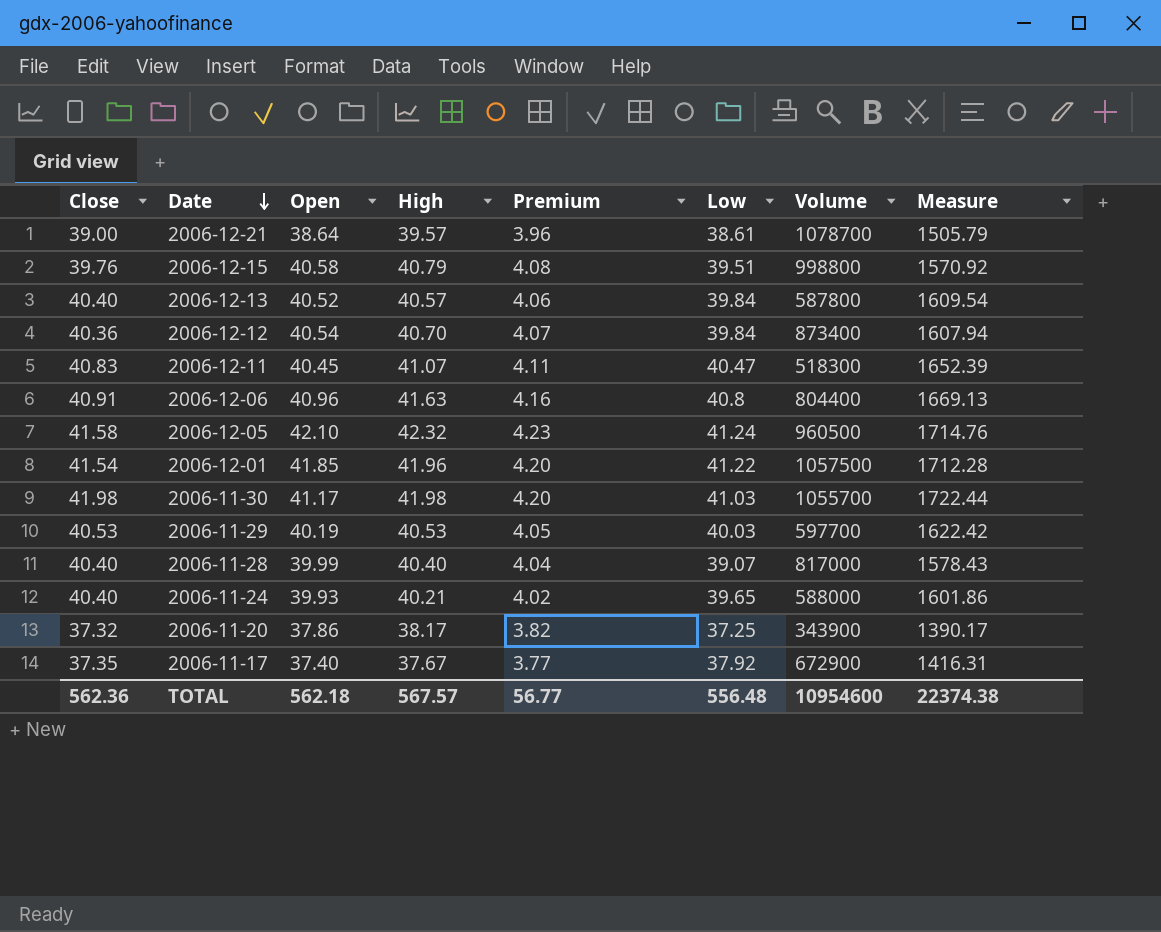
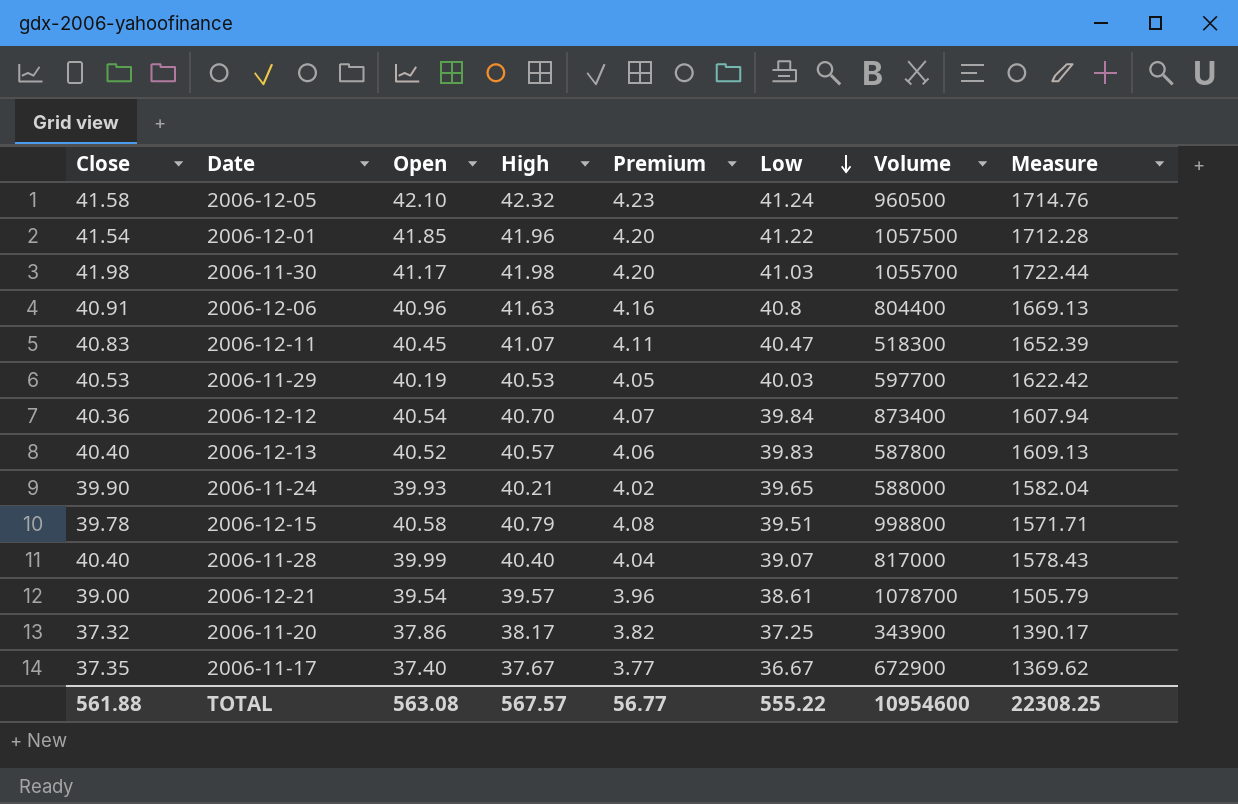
row order: Date descending -> Low descending
2006-12-13 | Low: 39.84 -> 39.83
2006-12-13 | Measure: 1609.54 -> 1609.13
2006-11-24 | Close: 40.40 -> 39.90
2006-11-24 | Measure: 1601.86 -> 1582.04
2006-12-15 | Close: 39.76 -> 39.78
2006-12-15 | Measure: 1570.92 -> 1571.71
2006-12-21 | Open: 38.64 -> 39.54
2006-11-17 | Low: 37.92 -> 36.67
2006-11-17 | Measure: 1416.31 -> 1369.62
TOTAL | Close: 562.36 -> 561.88
TOTAL | Open: 562.18 -> 563.08
TOTAL | Low: 556.48 -> 555.22
TOTAL | Measure: 22374.38 -> 22308.25

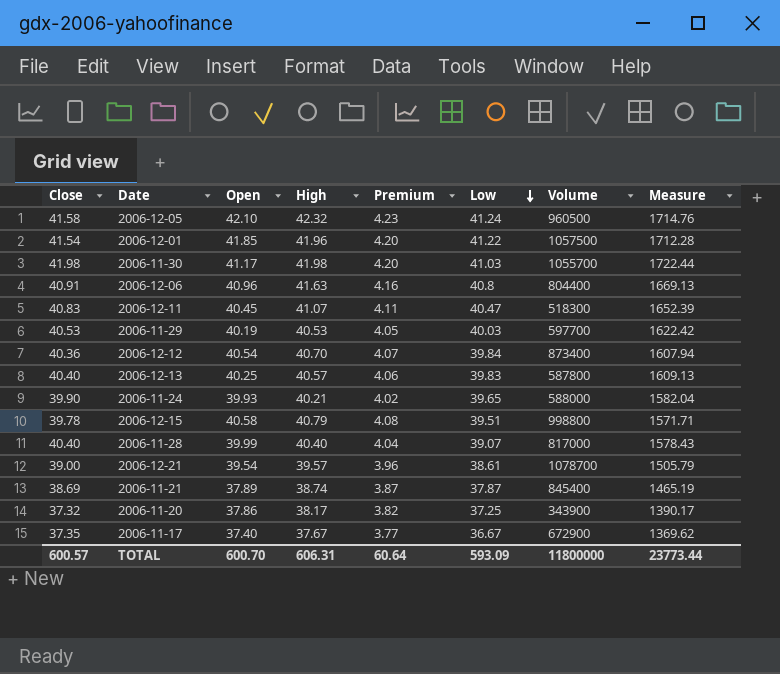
2006-12-13 | Open: 40.52 -> 40.25
row 2006-11-21: none -> 38.69 | 37.89 | 38.74 | 3.87 | 37.87 | 845400 | 1465.19
TOTAL | Close: 561.88 -> 600.57
TOTAL | Open: 563.08 -> 600.70
TOTAL | High: 567.57 -> 606.31
TOTAL | Premium: 56.77 -> 60.64
TOTAL | Low: 555.22 -> 593.09
TOTAL | Volume: 10954600 -> 11800000
TOTAL | Measure: 22308.25 -> 23773.44

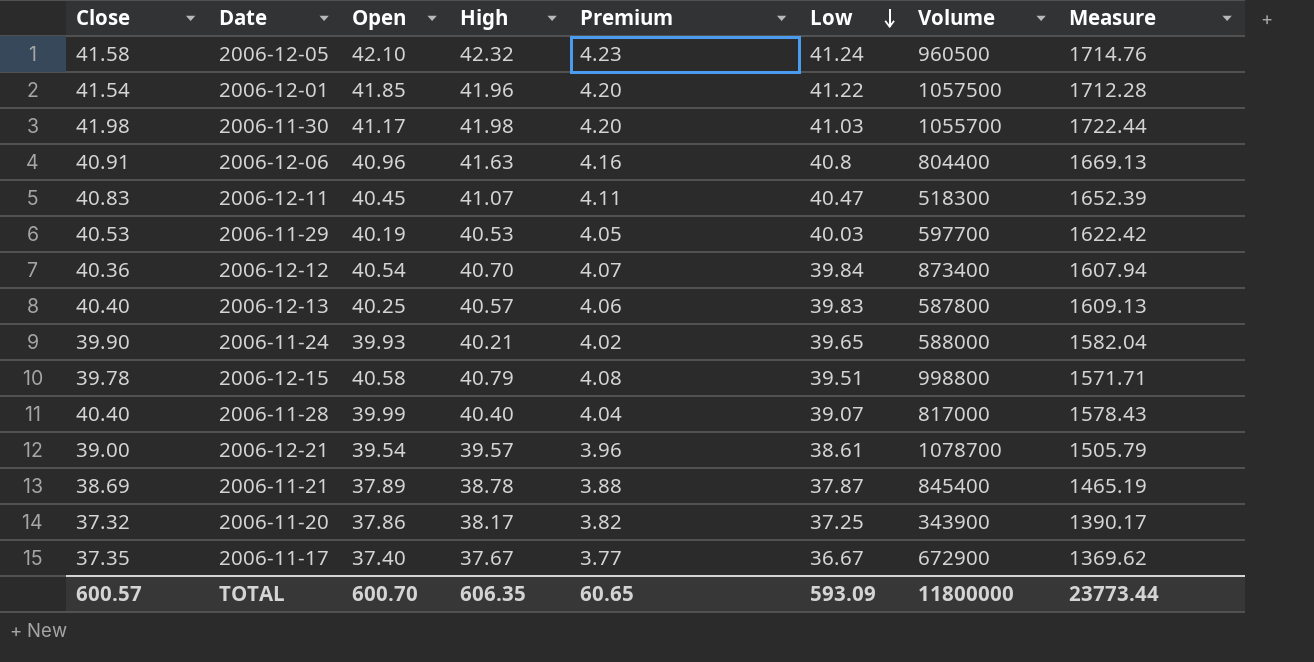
2006-11-21 | High: 38.74 -> 38.78
2006-11-21 | Premium: 3.87 -> 3.88
TOTAL | High: 606.31 -> 606.35
TOTAL | Premium: 60.64 -> 60.65

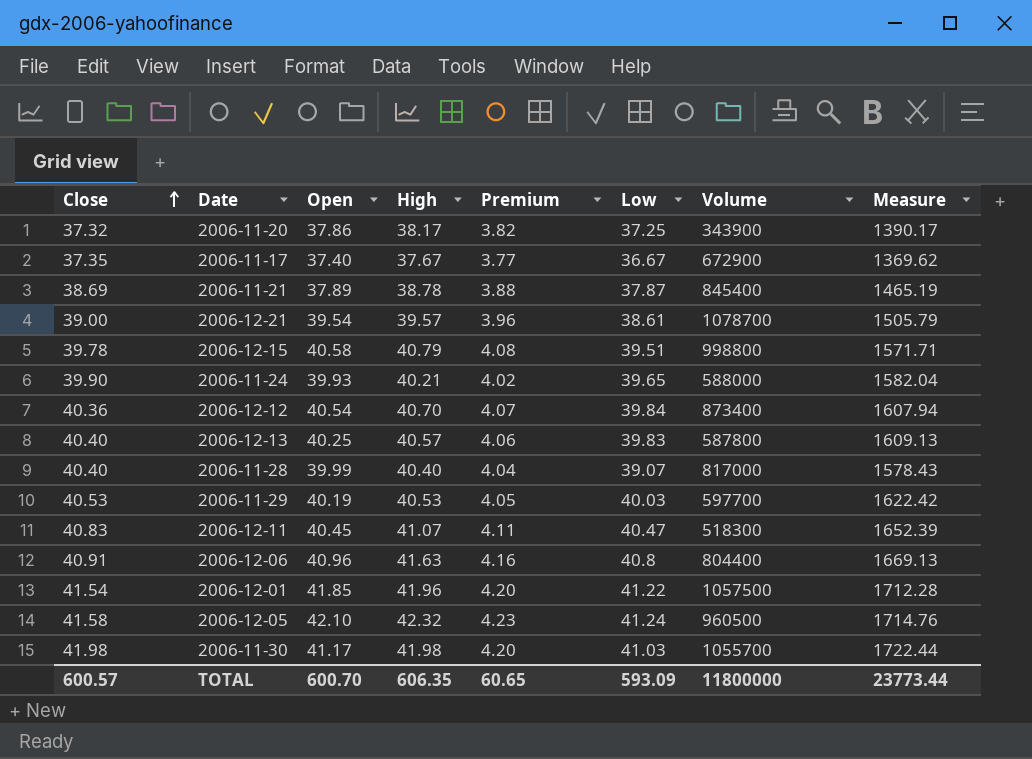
row order: Low descending -> Close ascending

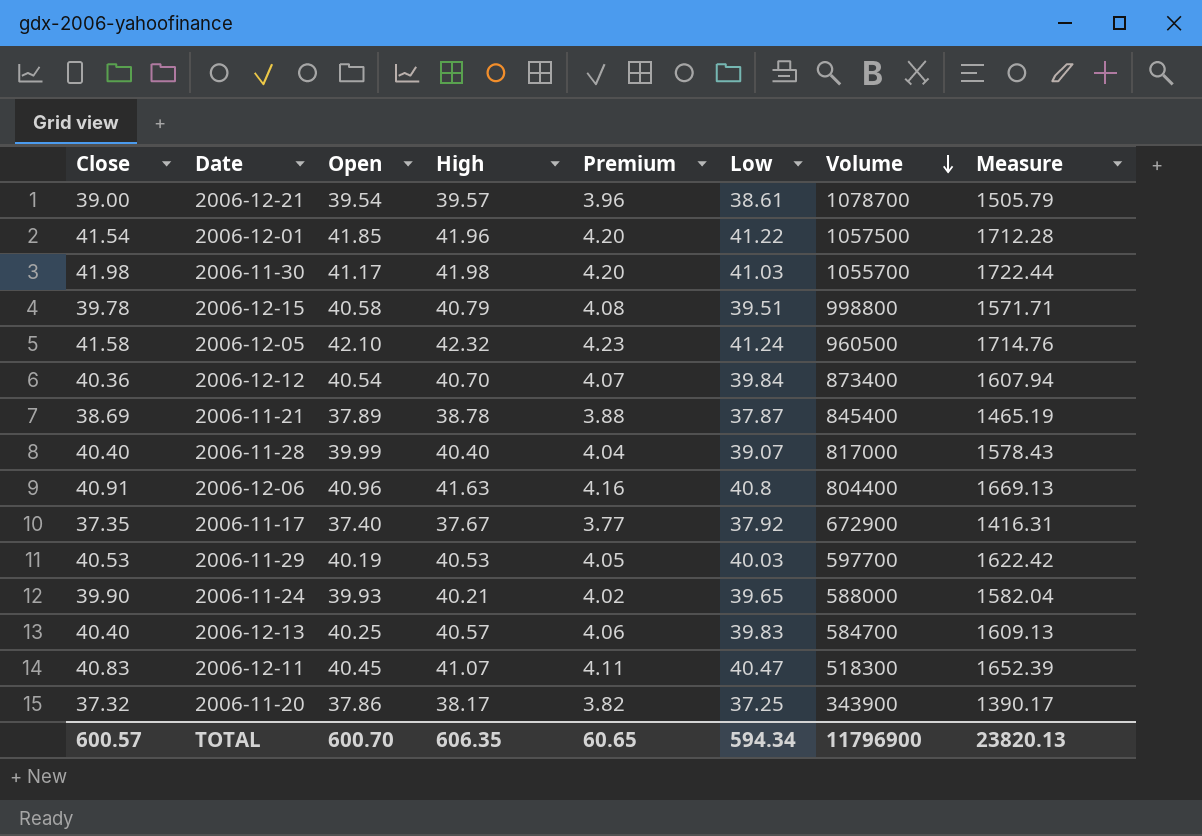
row order: Close ascending -> Volume descending
2006-11-17 | Low: 36.67 -> 37.92
2006-11-17 | Measure: 1369.62 -> 1416.31
2006-12-13 | Volume: 587800 -> 584700
TOTAL | Low: 593.09 -> 594.34
TOTAL | Volume: 11800000 -> 11796900
TOTAL | Measure: 23773.44 -> 23820.13

